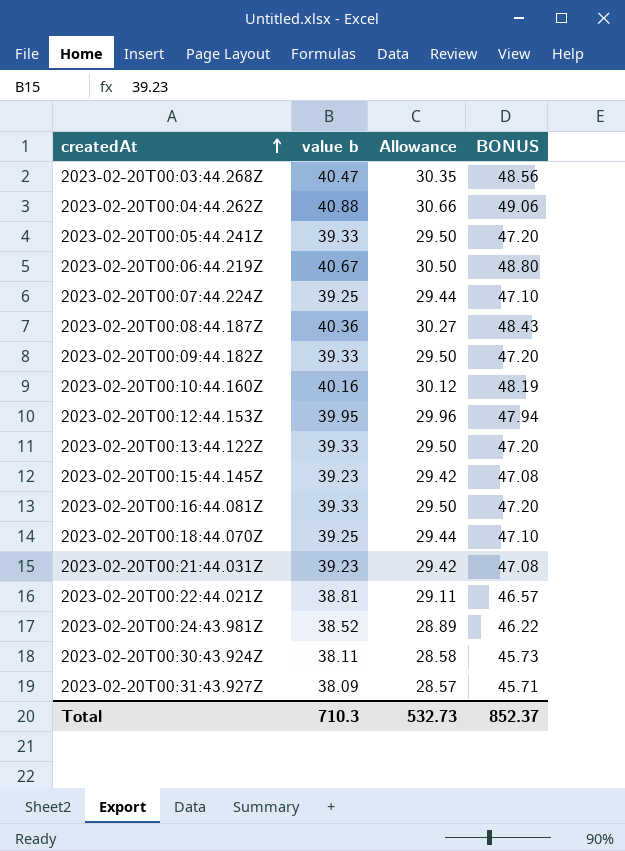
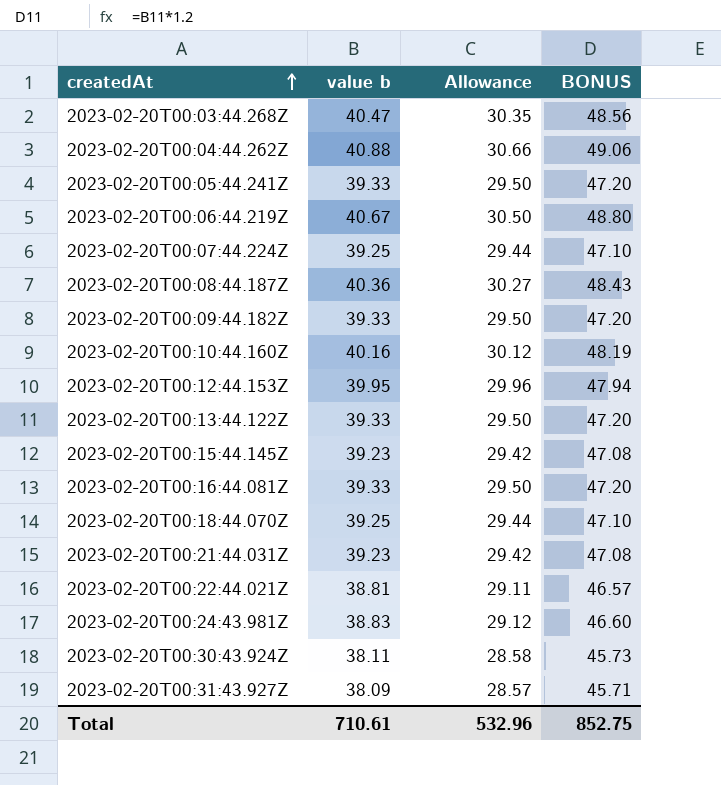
2023-02-20T00:24:43.981Z | value b: 38.52 -> 38.83
2023-02-20T00:24:43.981Z | Allowance: 28.89 -> 29.12
2023-02-20T00:24:43.981Z | BONUS: 46.22 -> 46.60
Total | value b: 710.3 -> 710.61
Total | Allowance: 532.73 -> 532.96
Total | BONUS: 852.37 -> 852.75

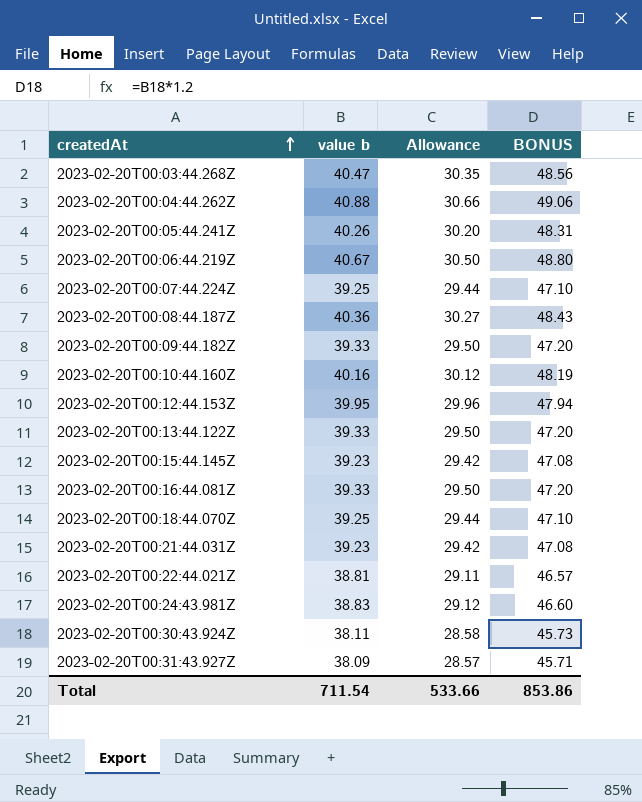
2023-02-20T00:05:44.241Z | value b: 39.33 -> 40.26
2023-02-20T00:05:44.241Z | Allowance: 29.50 -> 30.20
2023-02-20T00:05:44.241Z | BONUS: 47.20 -> 48.31
Total | value b: 710.61 -> 711.54
Total | Allowance: 532.96 -> 533.66
Total | BONUS: 852.75 -> 853.86

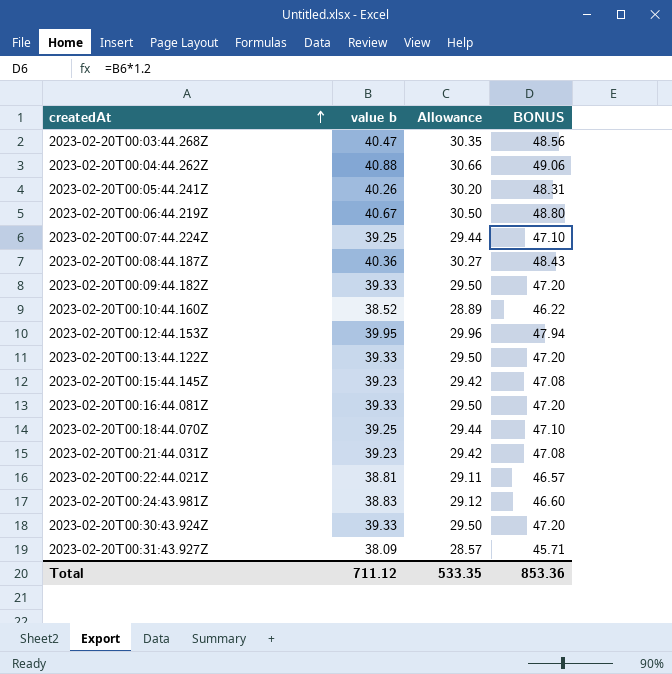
2023-02-20T00:10:44.160Z | value b: 40.16 -> 38.52
2023-02-20T00:10:44.160Z | Allowance: 30.12 -> 28.89
2023-02-20T00:10:44.160Z | BONUS: 48.19 -> 46.22
2023-02-20T00:30:43.924Z | value b: 38.11 -> 39.33
2023-02-20T00:30:43.924Z | Allowance: 28.58 -> 29.50
2023-02-20T00:30:43.924Z | BONUS: 45.73 -> 47.20
Total | value b: 711.54 -> 711.12
Total | Allowance: 533.66 -> 533.35
Total | BONUS: 853.86 -> 853.36

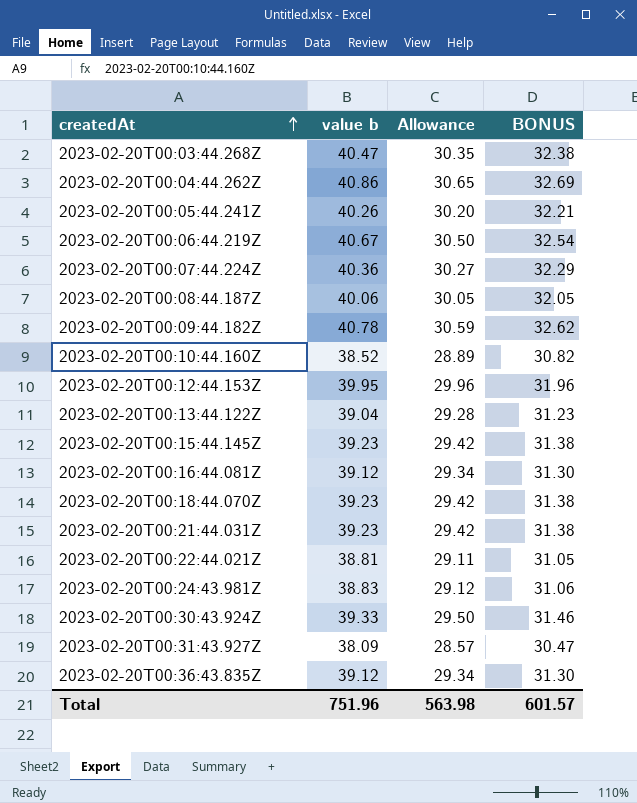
column BONUS | formula: [value b] * 1.2 -> [value b] * 0.8
2023-02-20T00:04:44.262Z | value b: 40.88 -> 40.86
2023-02-20T00:04:44.262Z | Allowance: 30.66 -> 30.65
2023-02-20T00:07:44.224Z | value b: 39.25 -> 40.36
2023-02-20T00:07:44.224Z | Allowance: 29.44 -> 30.27
2023-02-20T00:08:44.187Z | value b: 40.36 -> 40.06
2023-02-20T00:08:44.187Z | Allowance: 30.27 -> 30.05
2023-02-20T00:09:44.182Z | value b: 39.33 -> 40.78
2023-02-20T00:09:44.182Z | Allowance: 29.50 -> 30.59
2023-02-20T00:13:44.122Z | value b: 39.33 -> 39.04
2023-02-20T00:13:44.122Z | Allowance: 29.50 -> 29.28
2023-02-20T00:16:44.081Z | value b: 39.33 -> 39.12
2023-02-20T00:16:44.081Z | Allowance: 29.50 -> 29.34
2023-02-20T00:18:44.070Z | value b: 39.25 -> 39.23
2023-02-20T00:18:44.070Z | Allowance: 29.44 -> 29.42
row 2023-02-20T00:36:43.835Z: none -> 39.12 | 29.34 | 31.30
Total | value b: 711.12 -> 751.96
Total | Allowance: 533.35 -> 563.98
Total | BONUS: 853.36 -> 601.57

